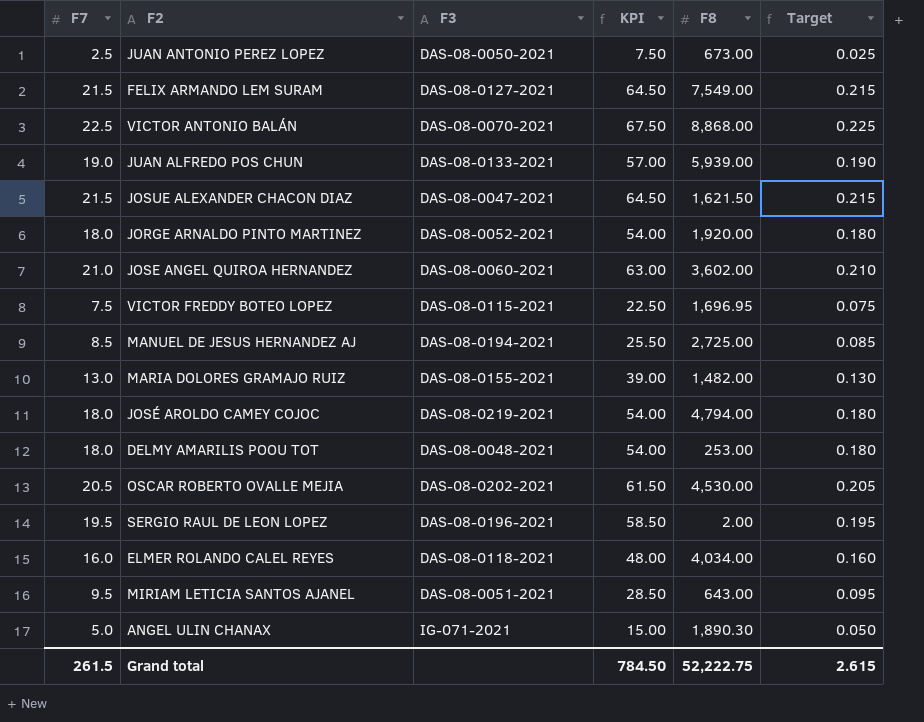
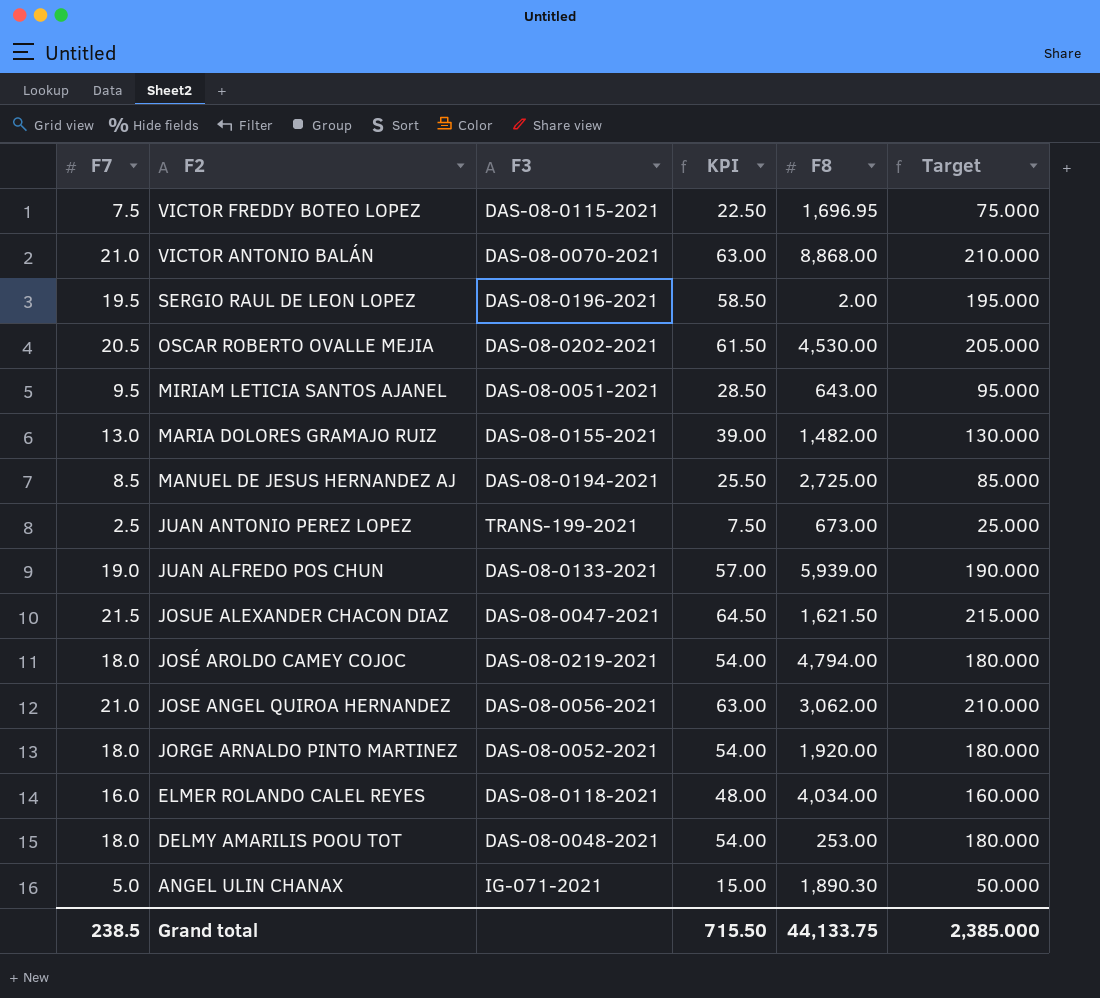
row order: none -> F2 descending
column Target | formula: [F7] * 0.01 -> [F7] * 10
row FELIX ARMANDO LEM SURAM: 21.5 | DAS-08-0127-2021 | 64.50 | 7,549.00 | 0.215 -> none
VICTOR ANTONIO BALÁN | F7: 22.5 -> 21.0
VICTOR ANTONIO BALÁN | KPI: 67.50 -> 63.00
JUAN ANTONIO PEREZ LOPEZ | F3: DAS-08-0050-2021 -> TRANS-199-2021
JOSE ANGEL QUIROA HERNANDEZ | F3: DAS-08-0060-2021 -> DAS-08-0056-2021
JOSE ANGEL QUIROA HERNANDEZ | F8: 3,602.00 -> 3,062.00
Grand total | F7: 261.5 -> 238.5
Grand total | KPI: 784.50 -> 715.50
Grand total | F8: 52,222.75 -> 44,133.75
Grand total | Target: 2.615 -> 2,385.000

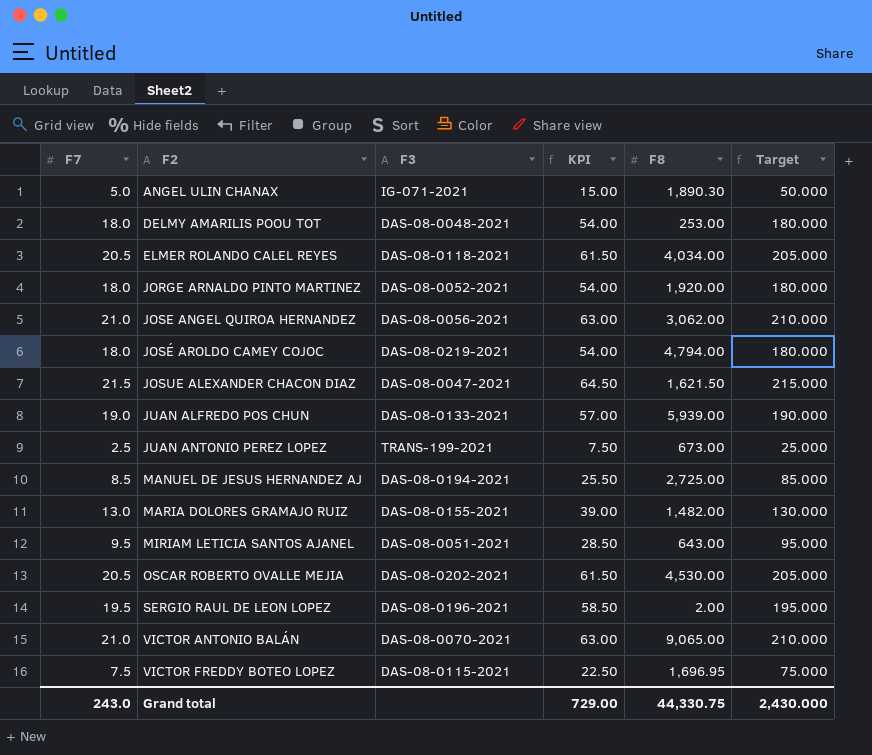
row order: F2 descending -> F2 ascending
ELMER ROLANDO CALEL REYES | F7: 16.0 -> 20.5
ELMER ROLANDO CALEL REYES | KPI: 48.00 -> 61.50
ELMER ROLANDO CALEL REYES | Target: 160.000 -> 205.000
VICTOR ANTONIO BALÁN | F8: 8,868.00 -> 9,065.00
Grand total | F7: 238.5 -> 243.0
Grand total | KPI: 715.50 -> 729.00
Grand total | F8: 44,133.75 -> 44,330.75
Grand total | Target: 2,385.000 -> 2,430.000

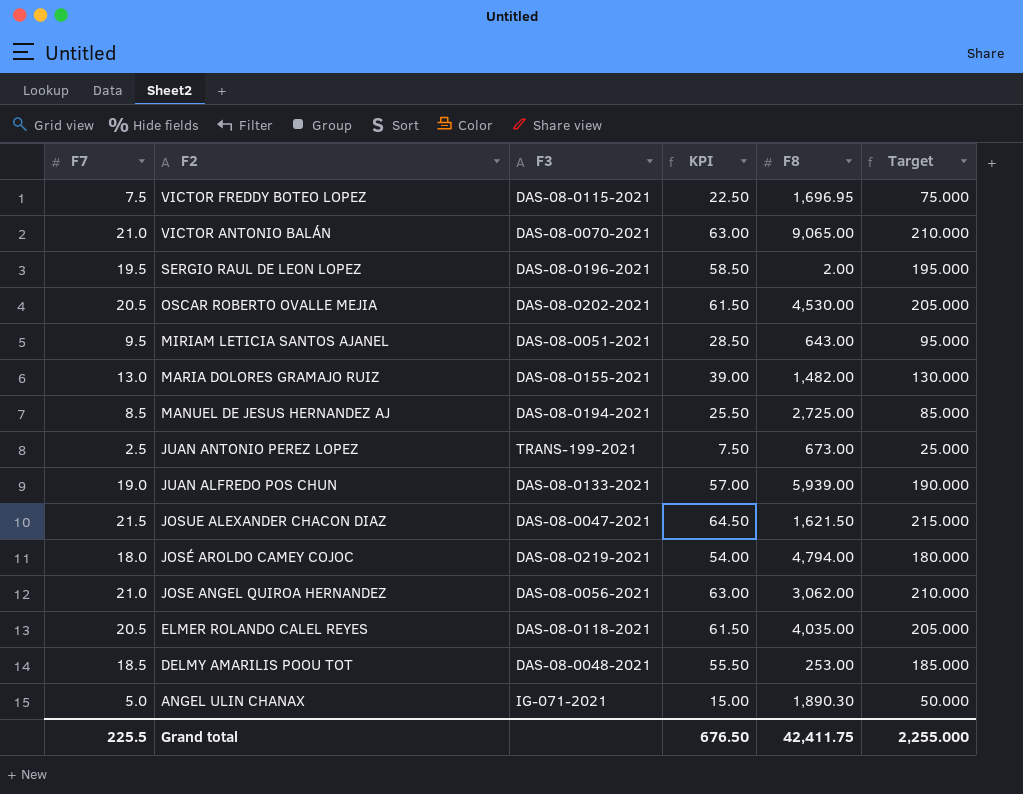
row order: F2 ascending -> F2 descending
row JORGE ARNALDO PINTO MARTINEZ: 18.0 | DAS-08-0052-2021 | 54.00 | 1,920.00 | 180.000 -> none
ELMER ROLANDO CALEL REYES | F8: 4,034.00 -> 4,035.00
DELMY AMARILIS POOU TOT | F7: 18.0 -> 18.5
DELMY AMARILIS POOU TOT | KPI: 54.00 -> 55.50
DELMY AMARILIS POOU TOT | Target: 180.000 -> 185.000
Grand total | F7: 243.0 -> 225.5
Grand total | KPI: 729.00 -> 676.50
Grand total | F8: 44,330.75 -> 42,411.75
Grand total | Target: 2,430.000 -> 2,255.000

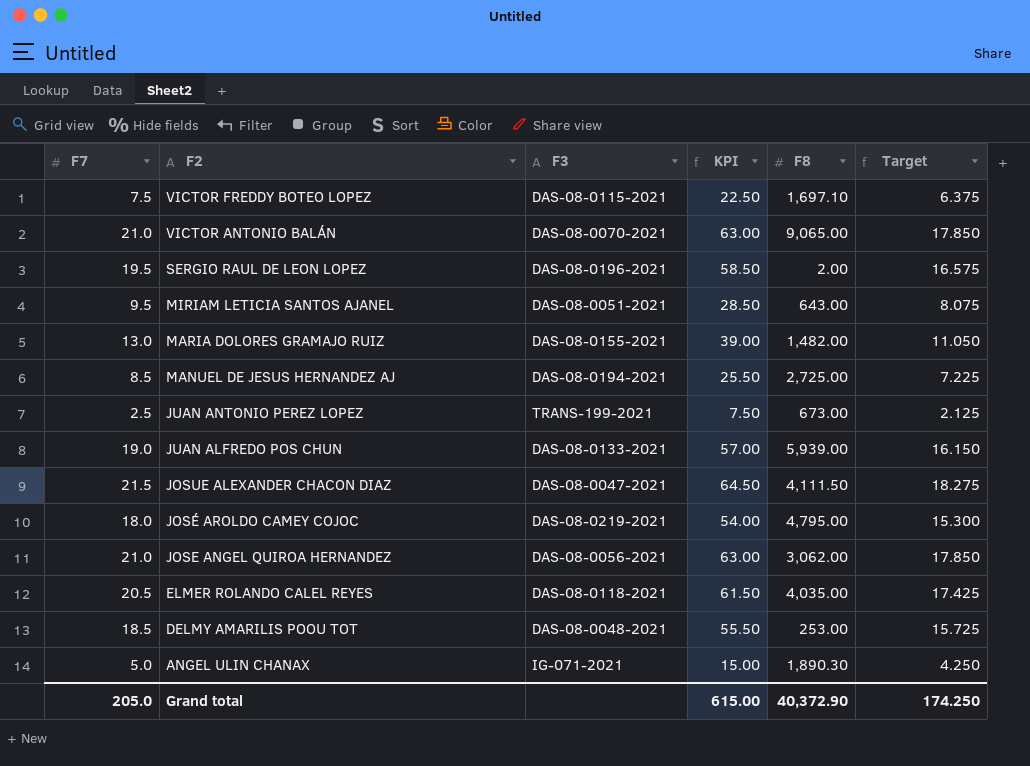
column Target | formula: [F7] * 10 -> [F7] * 0.85
row OSCAR ROBERTO OVALLE MEJIA: 20.5 | DAS-08-0202-2021 | 61.50 | 4,530.00 | 205.000 -> none
VICTOR FREDDY BOTEO LOPEZ | F8: 1,696.95 -> 1,697.10
JOSUE ALEXANDER CHACON DIAZ | F8: 1,621.50 -> 4,111.50
JOSÉ AROLDO CAMEY COJOC | F8: 4,794.00 -> 4,795.00
Grand total | F7: 225.5 -> 205.0
Grand total | KPI: 676.50 -> 615.00
Grand total | F8: 42,411.75 -> 40,372.90
Grand total | Target: 2,255.000 -> 174.250

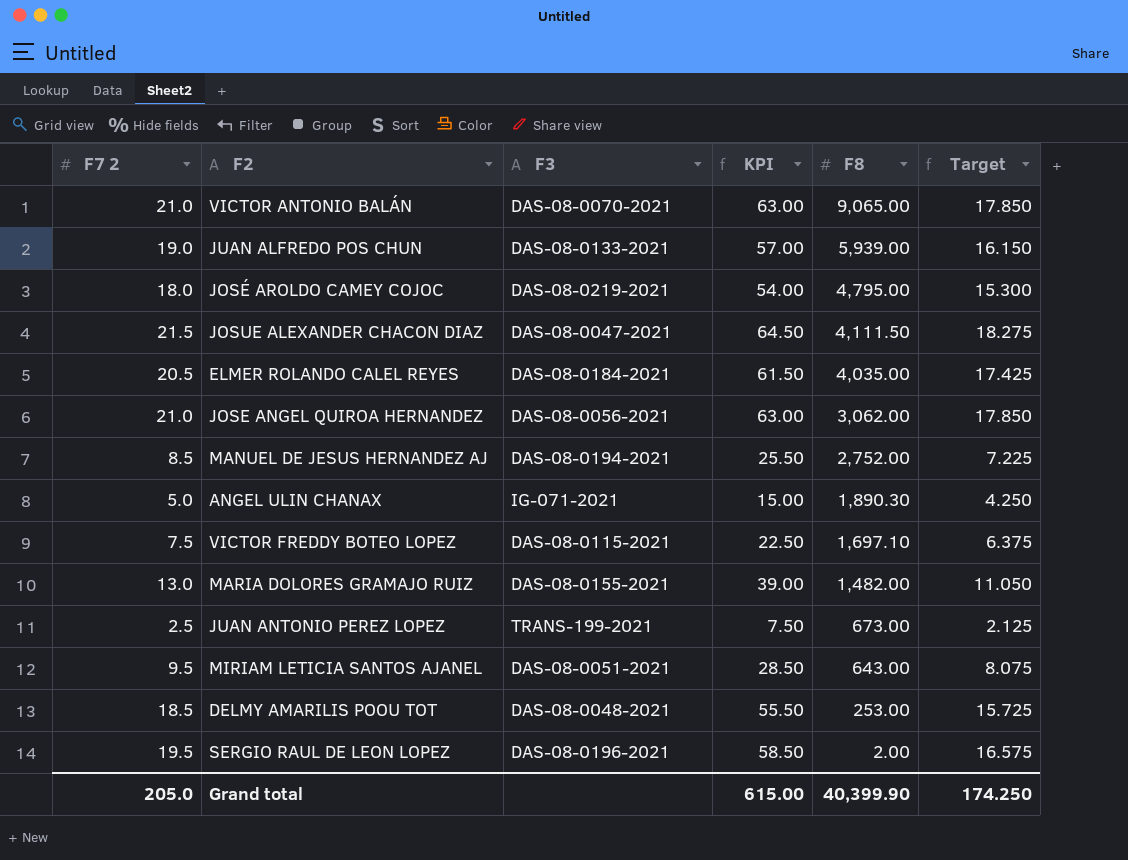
row order: F2 descending -> F8 descending
column name: F7 -> F7 2
ELMER ROLANDO CALEL REYES | F3: DAS-08-0118-2021 -> DAS-08-0184-2021
MANUEL DE JESUS HERNANDEZ AJ | F8: 2,725.00 -> 2,752.00
Grand total | F8: 40,372.90 -> 40,399.90

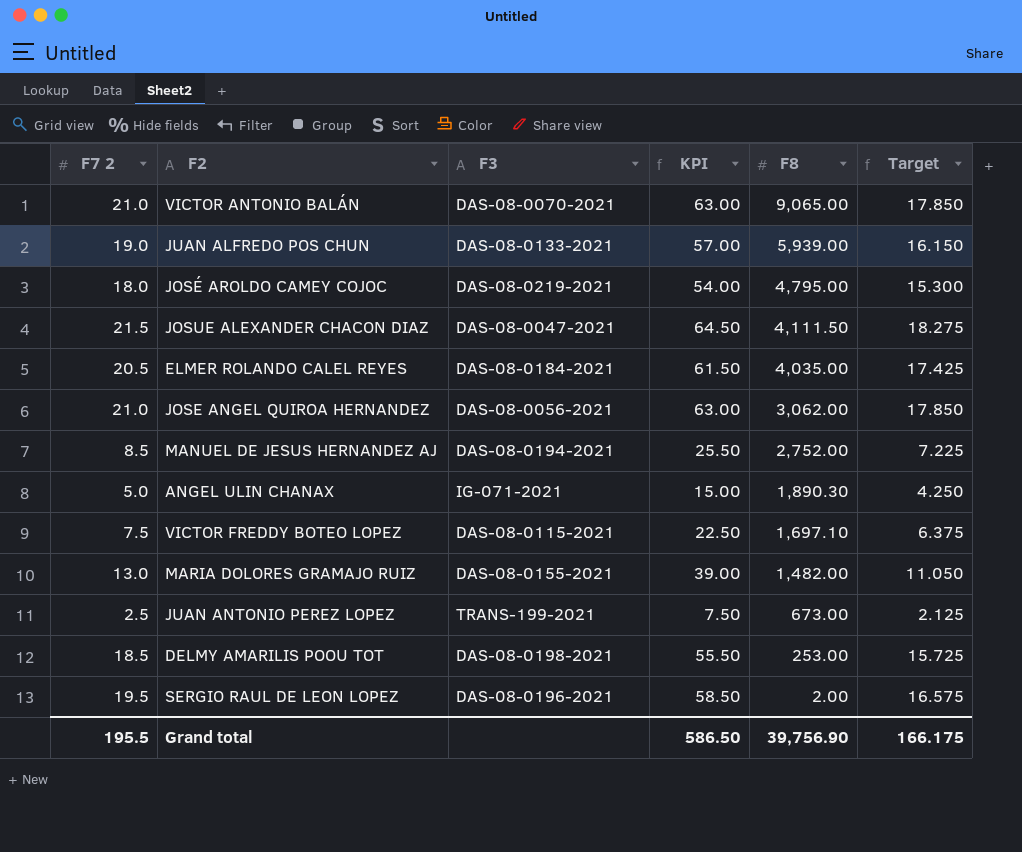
row MIRIAM LETICIA SANTOS AJANEL: 9.5 | DAS-08-0051-2021 | 28.50 | 643.00 | 8.075 -> none
DELMY AMARILIS POOU TOT | F3: DAS-08-0048-2021 -> DAS-08-0198-2021
Grand total | F7 2: 205.0 -> 195.5
Grand total | KPI: 615.00 -> 586.50
Grand total | F8: 40,399.90 -> 39,756.90
Grand total | Target: 174.250 -> 166.175

